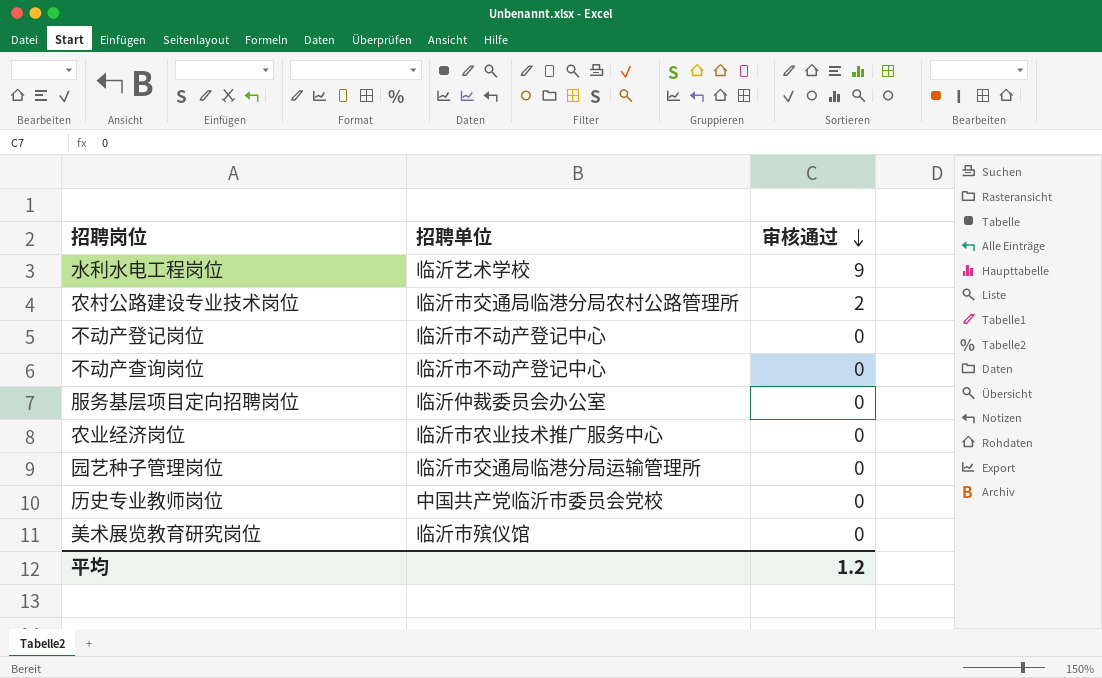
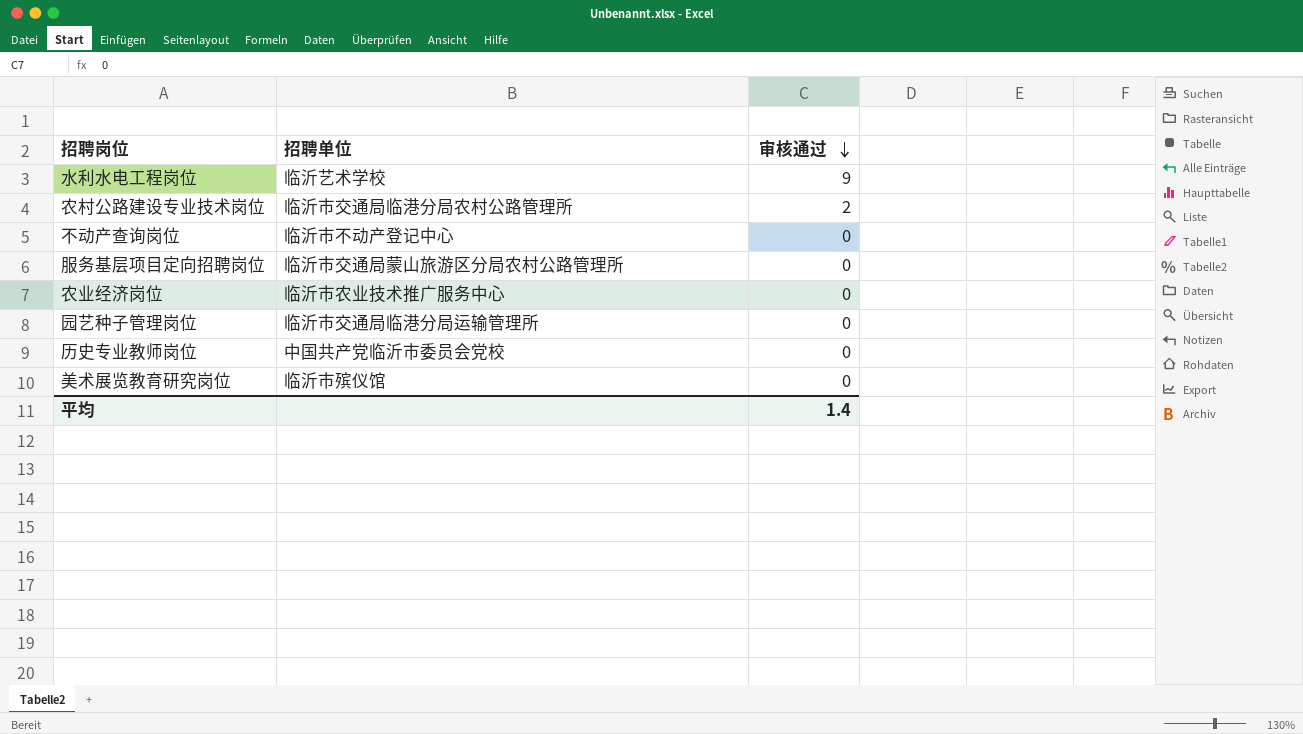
row 不动产登记岗位: 临沂市不动产登记中心 | 0 -> none
服务基层项目定向招聘岗位 | 招聘单位: 临沂仲裁委员会办公室 -> 临沂市交通局蒙山旅游区分局农村公路管理所
平均 | 审核通过: 1.2 -> 1.4

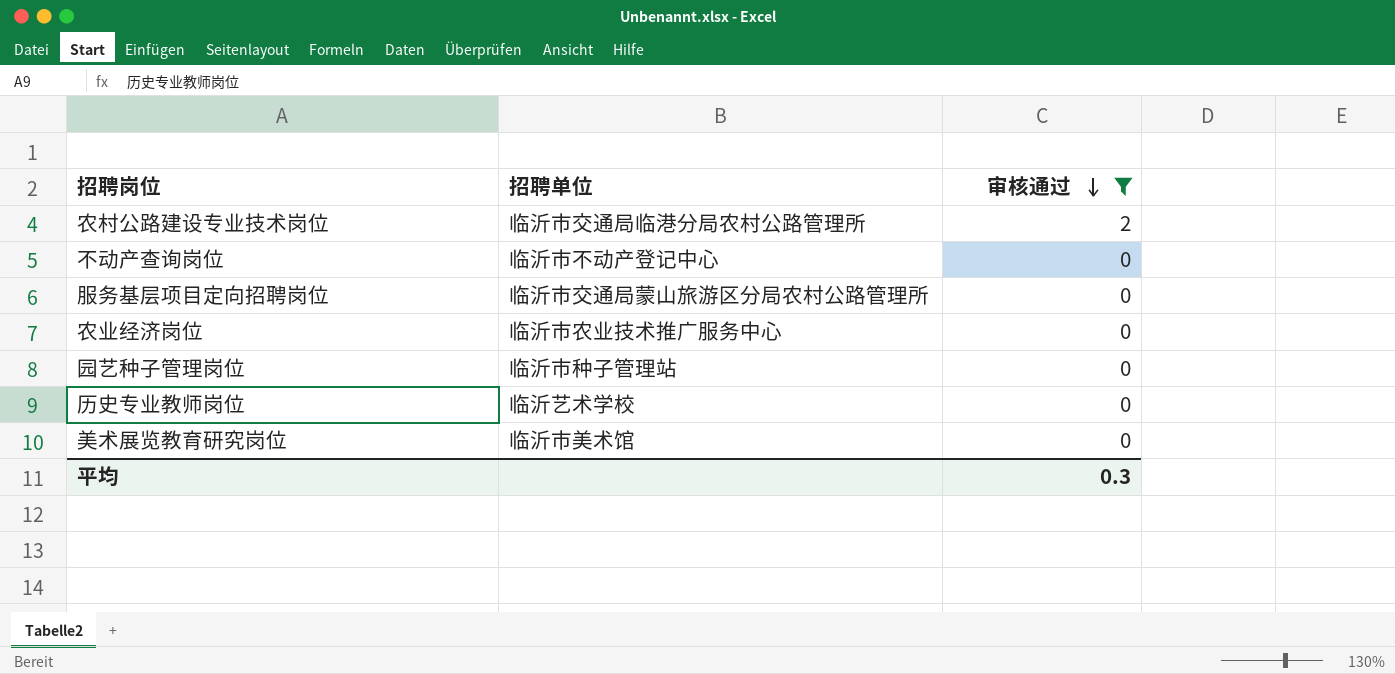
filter: none -> 审核通过 != 9
园艺种子管理岗位 | 招聘单位: 临沂市交通局临港分局运输管理所 -> 临沂市种子管理站
历史专业教师岗位 | 招聘单位: 中国共产党临沂市委员会党校 -> 临沂艺术学校
美术展览教育研究岗位 | 招聘单位: 临沂市殡仪馆 -> 临沂市美术馆
平均 | 审核通过: 1.4 -> 0.3

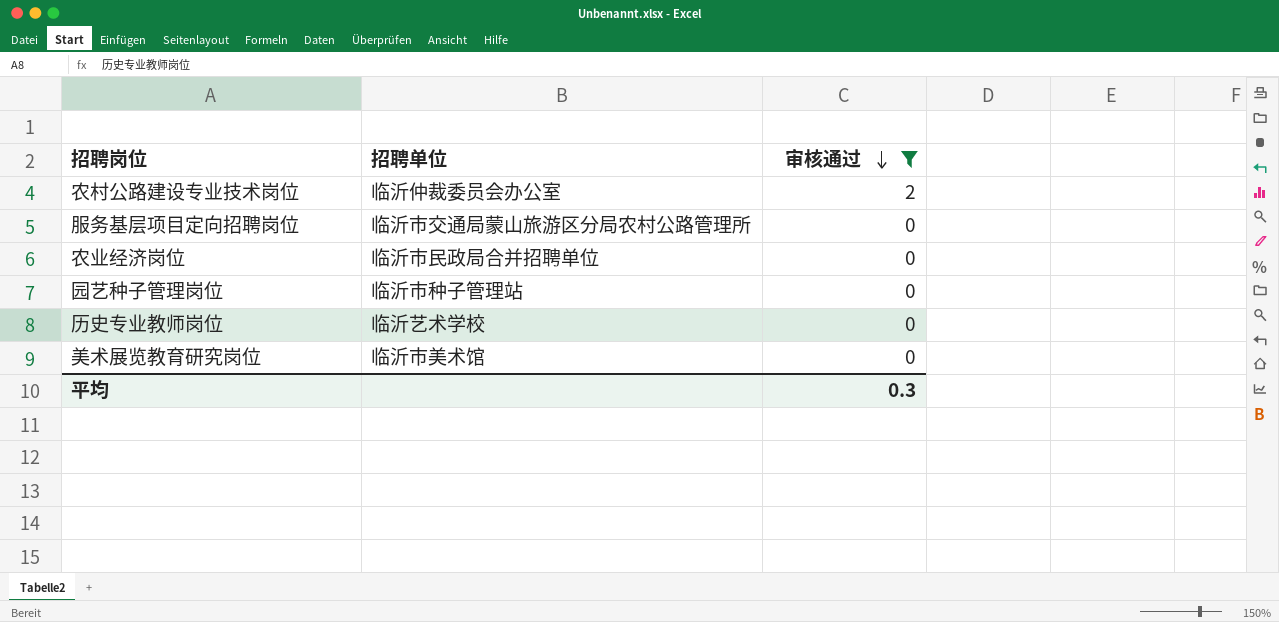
row 不动产查询岗位: 临沂市不动产登记中心 | 0 -> none
农村公路建设专业技术岗位 | 招聘单位: 临沂市交通局临港分局农村公路管理所 -> 临沂仲裁委员会办公室
农业经济岗位 | 招聘单位: 临沂市农业技术推广服务中心 -> 临沂市民政局合并招聘单位

